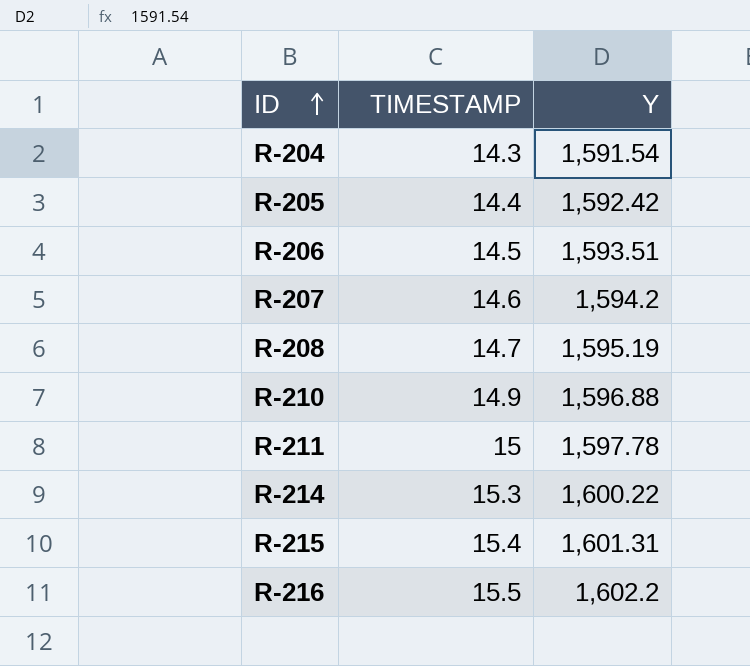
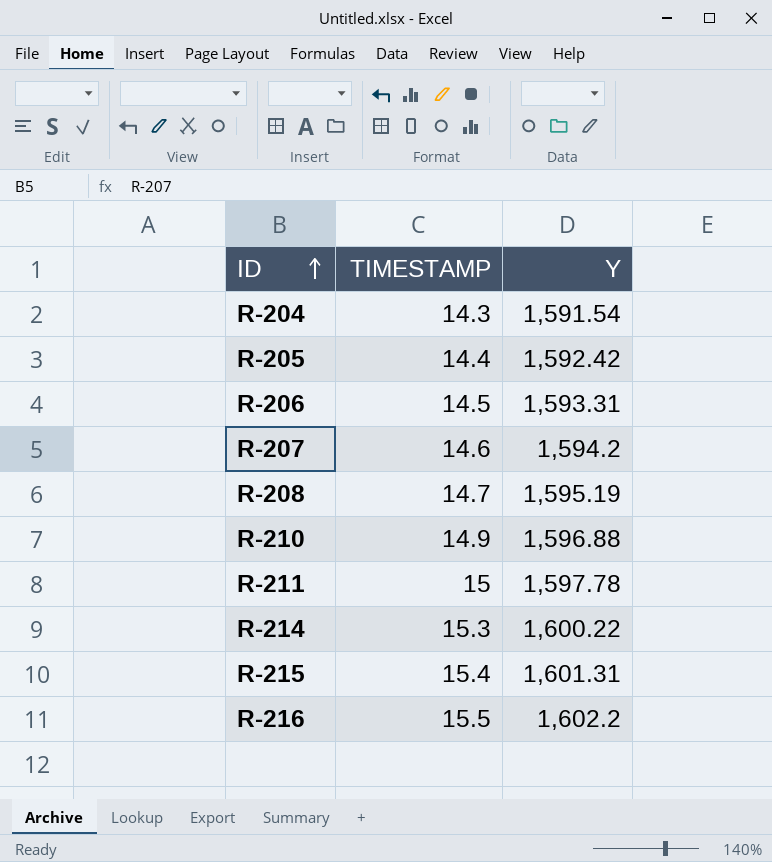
R-206 | Y: 1,593.51 -> 1,593.31

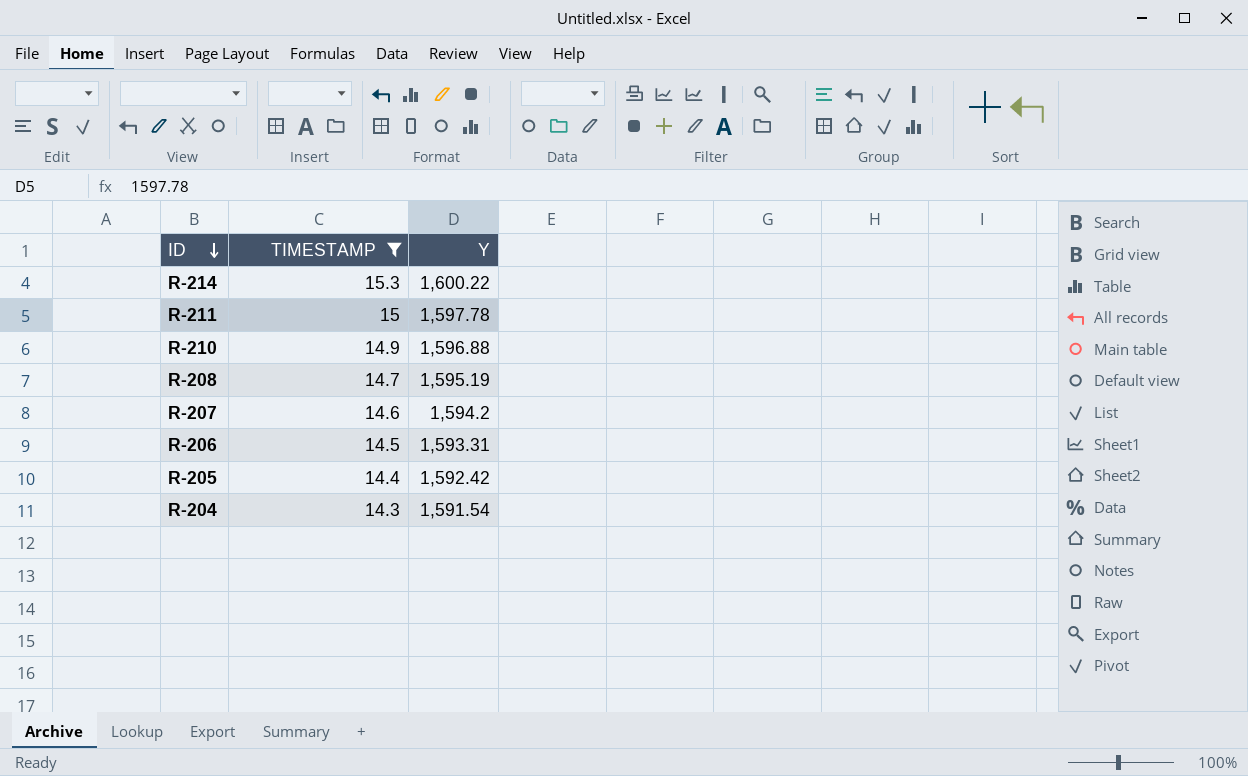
filter: none -> TIMESTAMP <= 15.3
row order: ID ascending -> ID descending

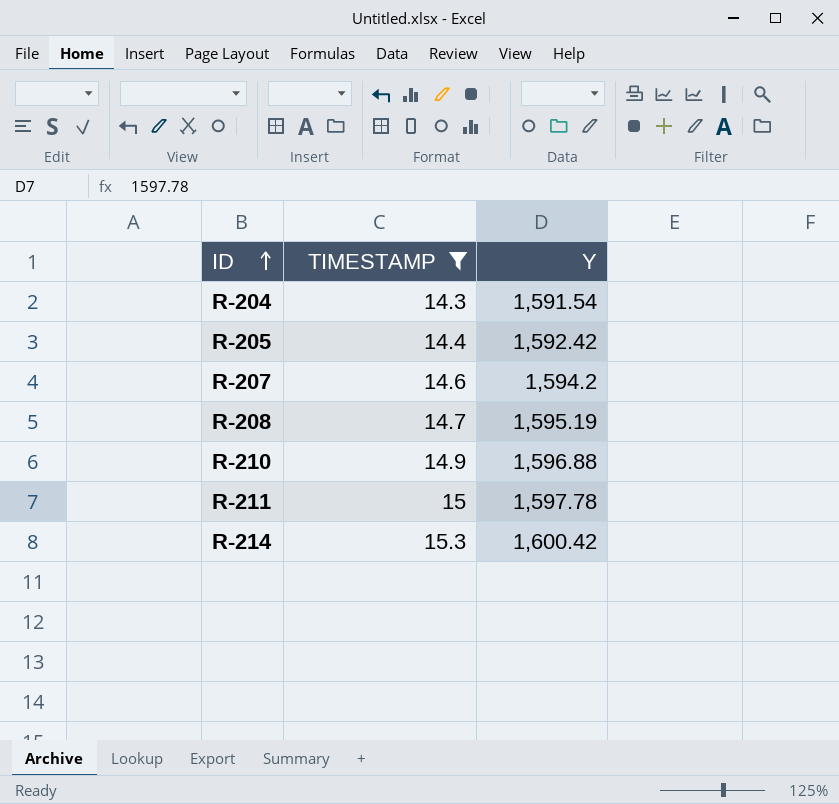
row order: ID descending -> ID ascending
row R-206: 14.5 | 1,593.31 -> none
R-214 | Y: 1,600.22 -> 1,600.42

